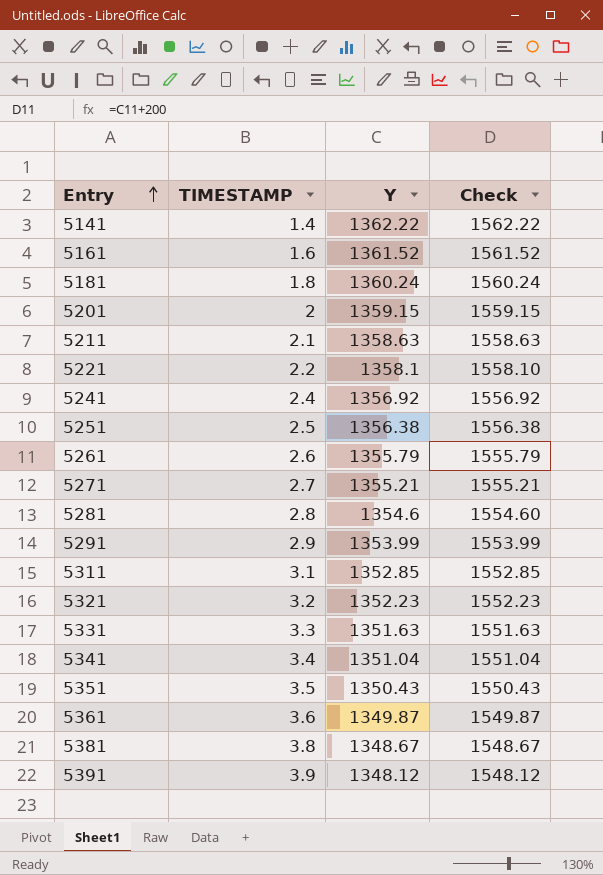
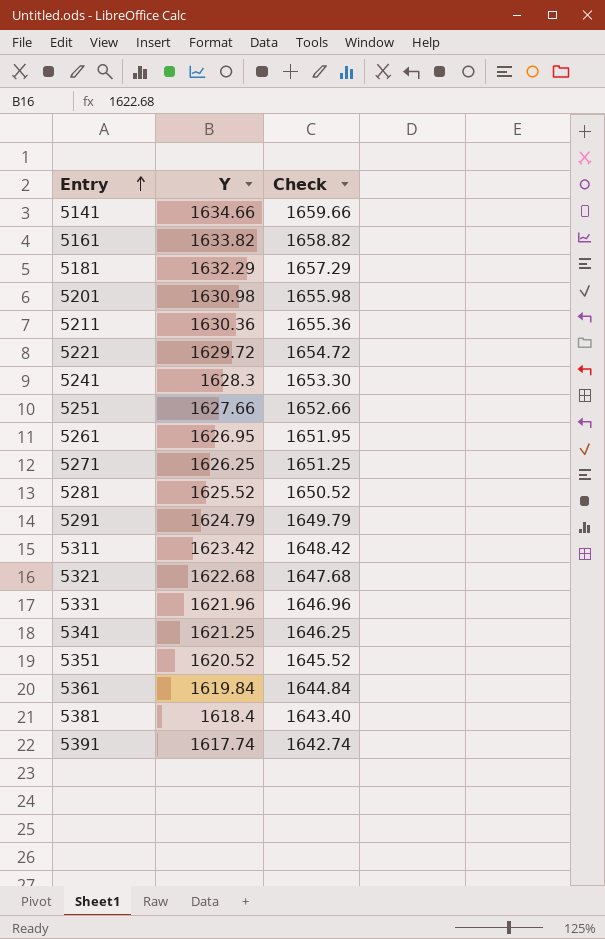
column TIMESTAMP | position: 2 -> none
column Check | formula: [Y] + 200 -> [Y] + 25
5141 | Y: 1362.22 -> 1634.66
5161 | Y: 1361.52 -> 1633.82
5181 | Y: 1360.24 -> 1632.29
5201 | Y: 1359.15 -> 1630.98
5211 | Y: 1358.63 -> 1630.36
5221 | Y: 1358.1 -> 1629.72
5241 | Y: 1356.92 -> 1628.3
5251 | Y: 1356.38 -> 1627.66
5261 | Y: 1355.79 -> 1626.95
5271 | Y: 1355.21 -> 1626.25
5281 | Y: 1354.6 -> 1625.52
5291 | Y: 1353.99 -> 1624.79
5311 | Y: 1352.85 -> 1623.42
5321 | Y: 1352.23 -> 1622.68
5331 | Y: 1351.63 -> 1621.96
5341 | Y: 1351.04 -> 1621.25
5351 | Y: 1350.43 -> 1620.52
5361 | Y: 1349.87 -> 1619.84
5381 | Y: 1348.67 -> 1618.4
5391 | Y: 1348.12 -> 1617.74

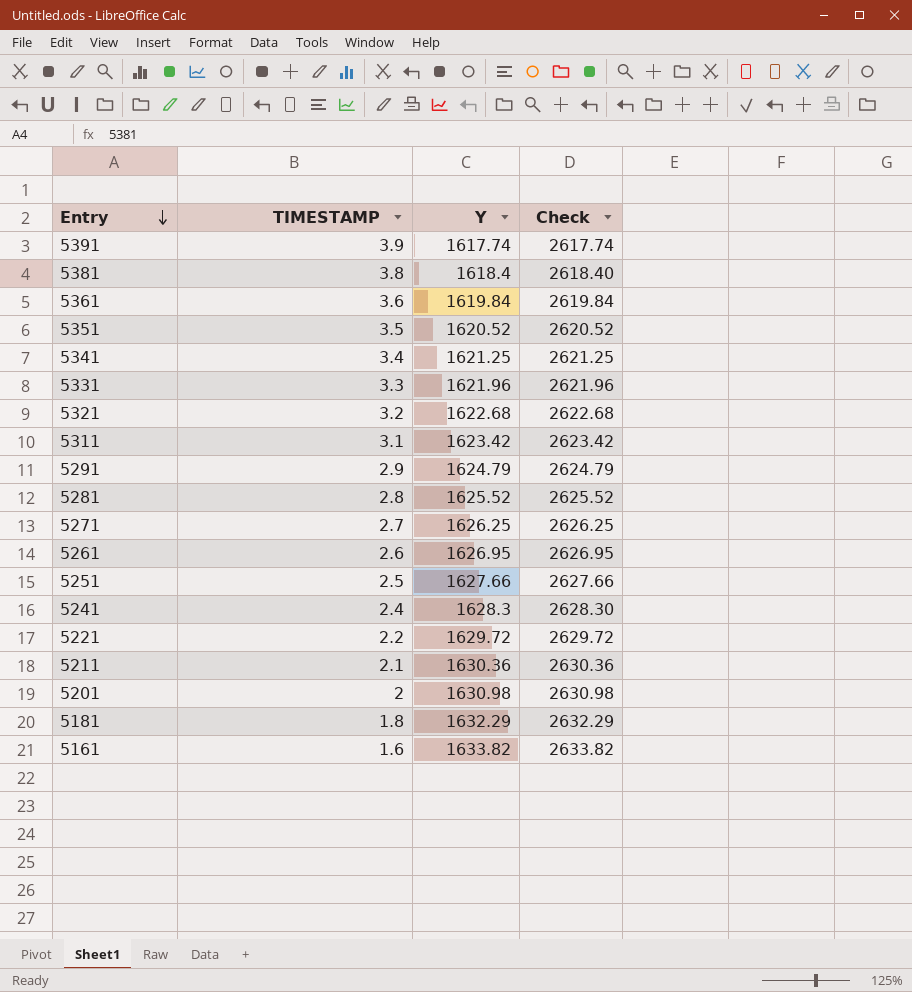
row order: Entry ascending -> Entry descending
column TIMESTAMP | position: none -> 2
column Check | formula: [Y] + 25 -> [Y] + 1000
row 5141: 1634.66 | 1659.66 -> none

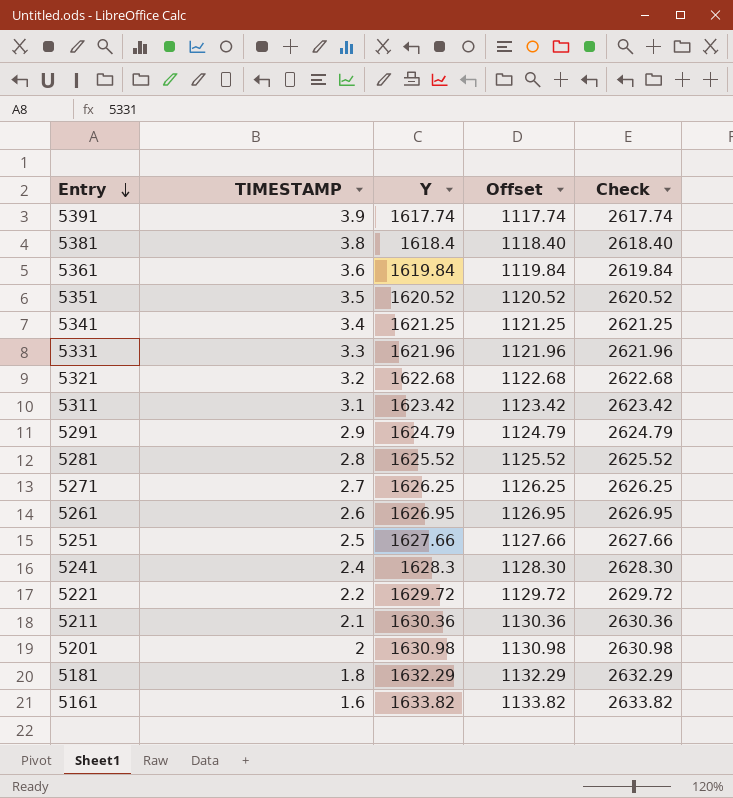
column Offset | formula: none -> [Y] - 500

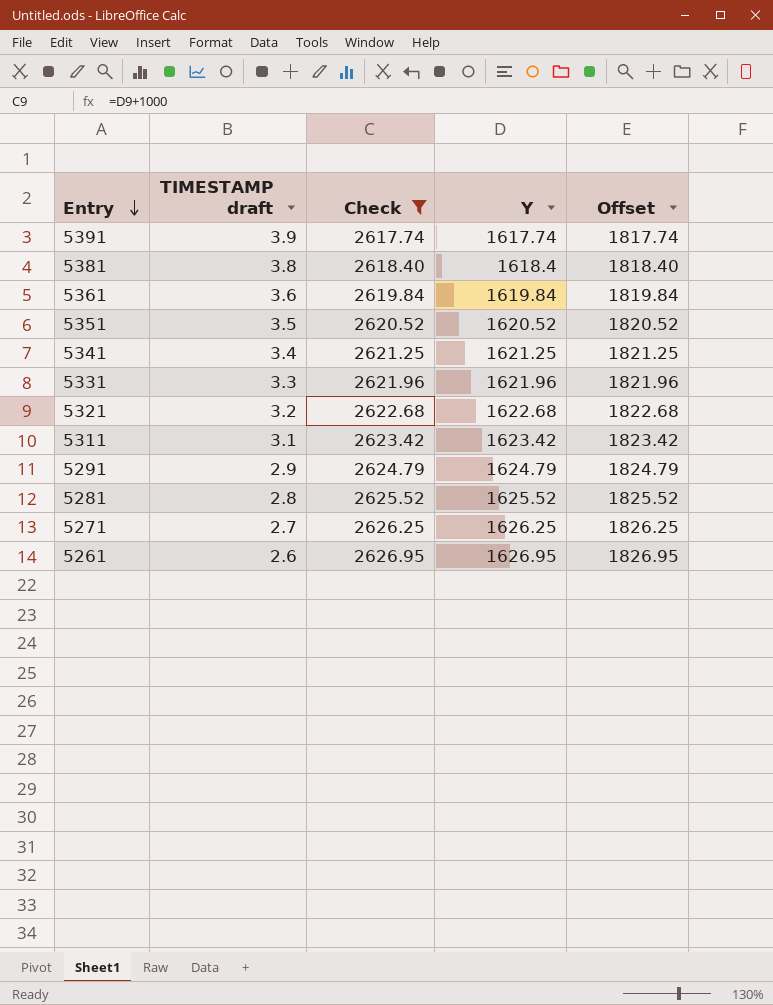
filter: none -> Check <= 2626.95
column name: TIMESTAMP -> TIMESTAMP draft
column Check | position: 5 -> 3
column Offset | formula: [Y] - 500 -> [Y] + 200

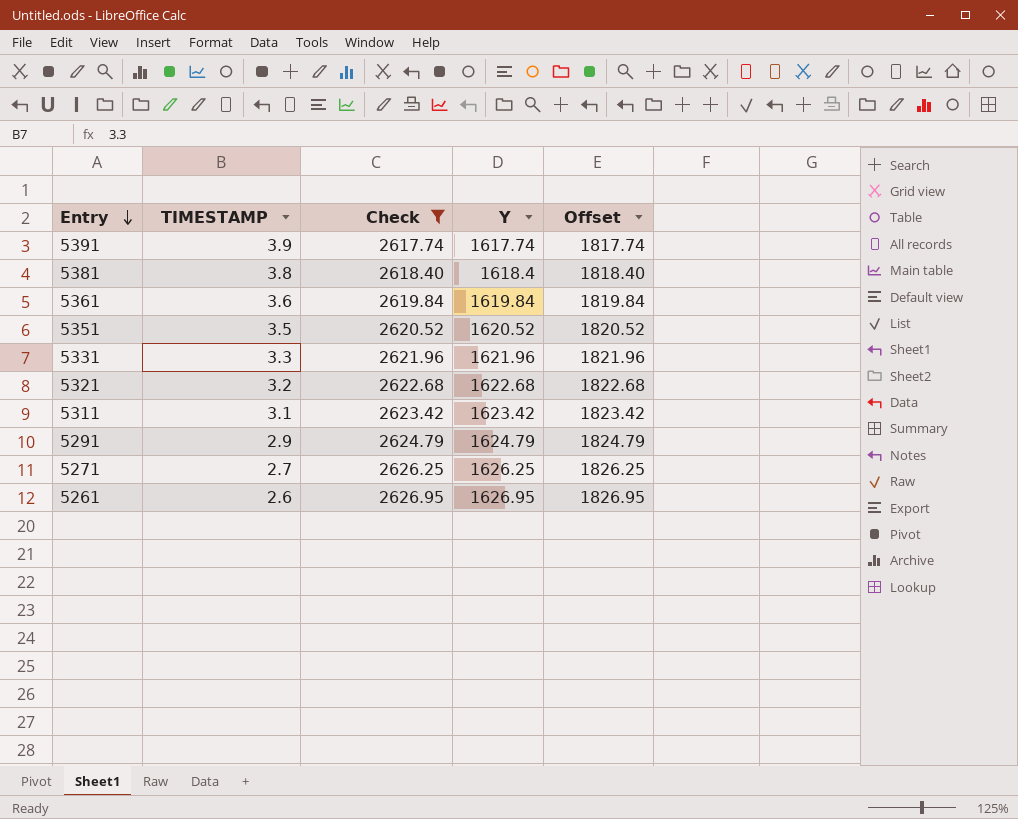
column name: TIMESTAMP draft -> TIMESTAMP
row 5341: 3.4 | 2621.25 | 1621.25 | 1821.25 -> none
row 5281: 2.8 | 2625.52 | 1625.52 | 1825.52 -> none

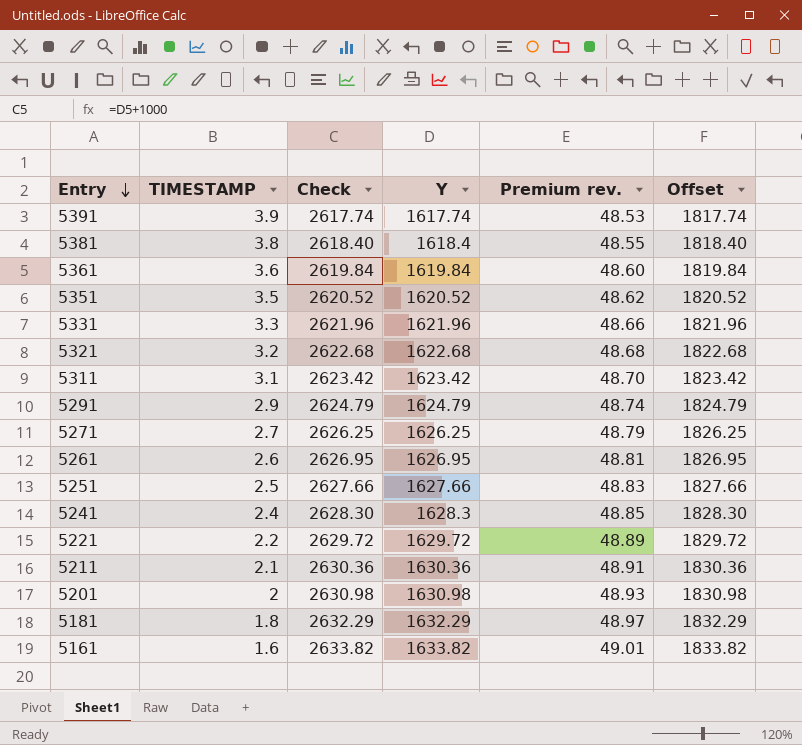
filter: Check <= 2626.95 -> none
column Premium rev. | formula: none -> [Y] * 0.03

